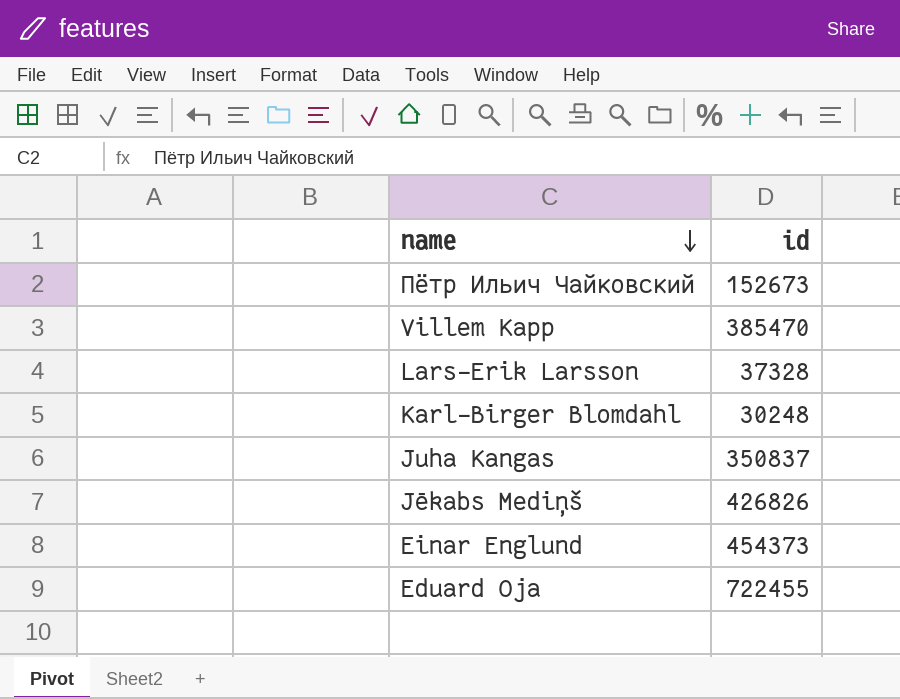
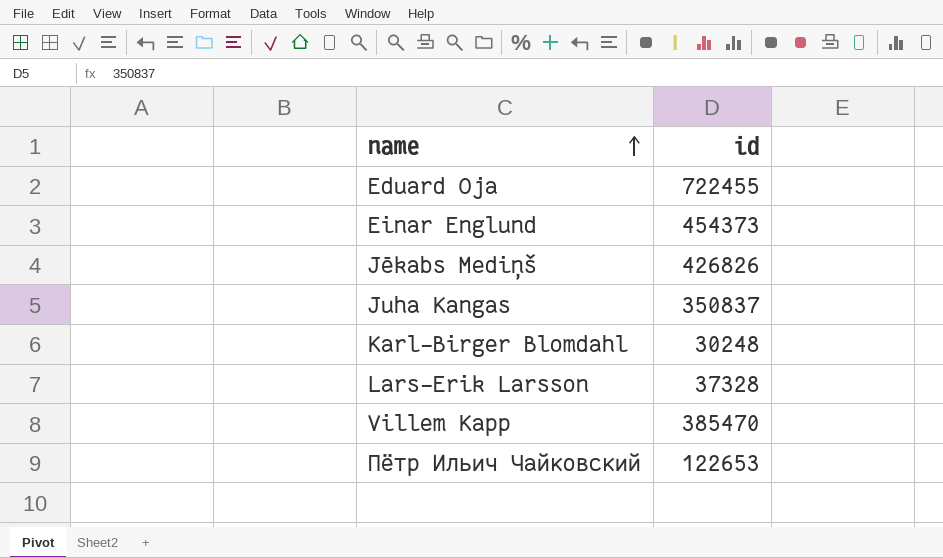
row order: name descending -> name ascending
Пётр Ильич Чайковский | id: 152673 -> 122653

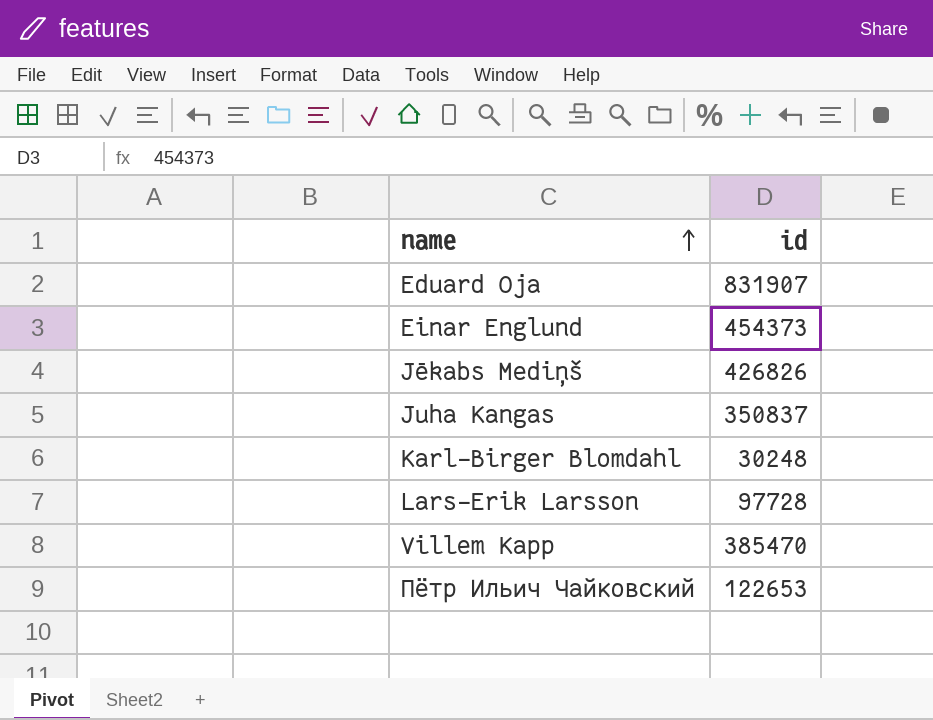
Eduard Oja | id: 722455 -> 831907
Lars‐Erik Larsson | id: 37328 -> 97728

